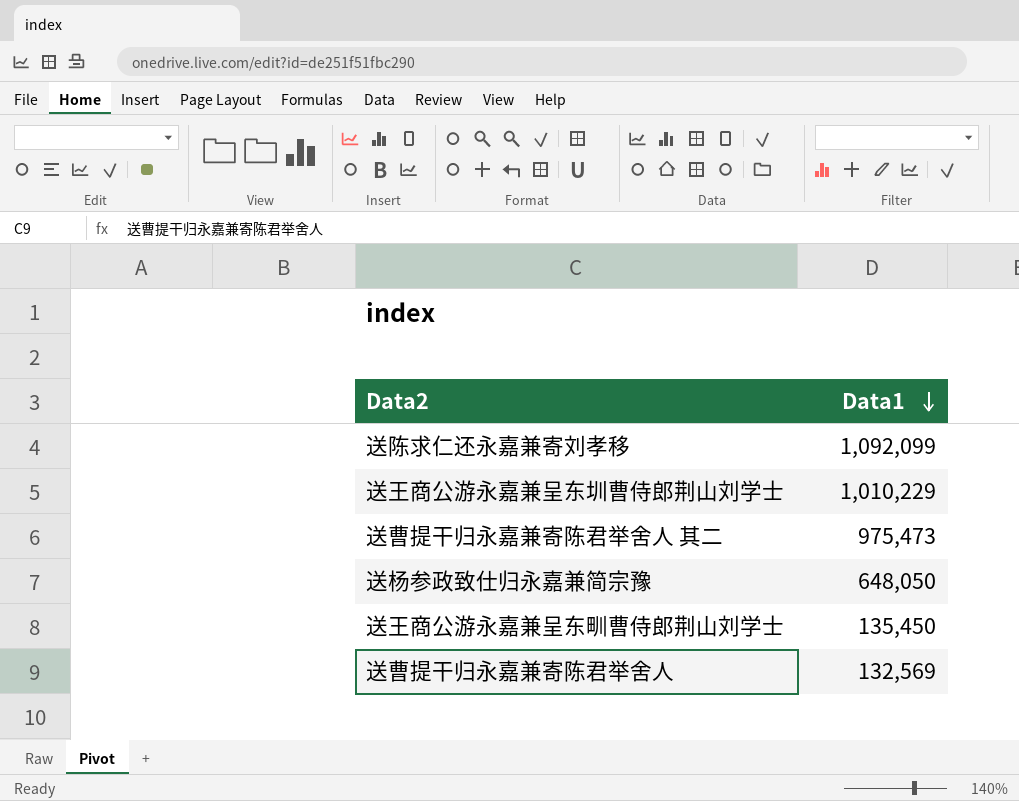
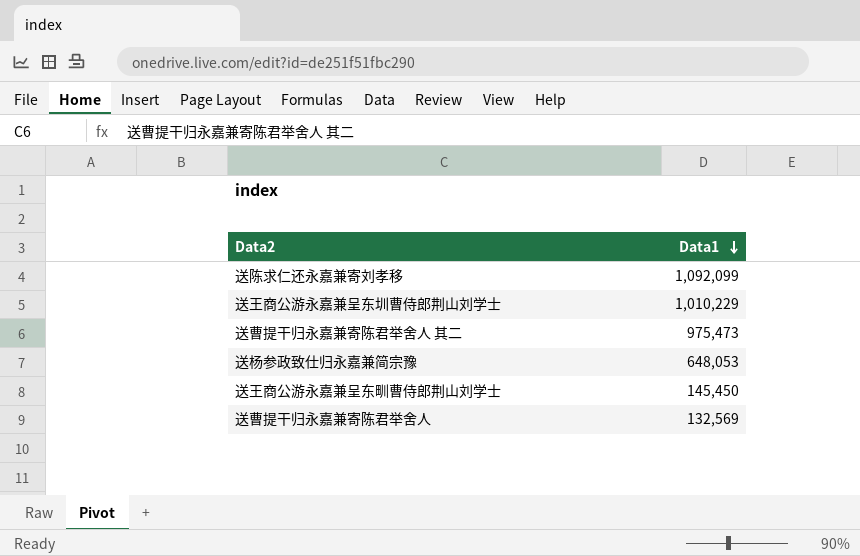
送杨参政致仕归永嘉兼简宗豫 | Data1: 648,050 -> 648,053
送王商公游永嘉兼呈东甽曹侍郎荆山刘学士 | Data1: 135,450 -> 145,450

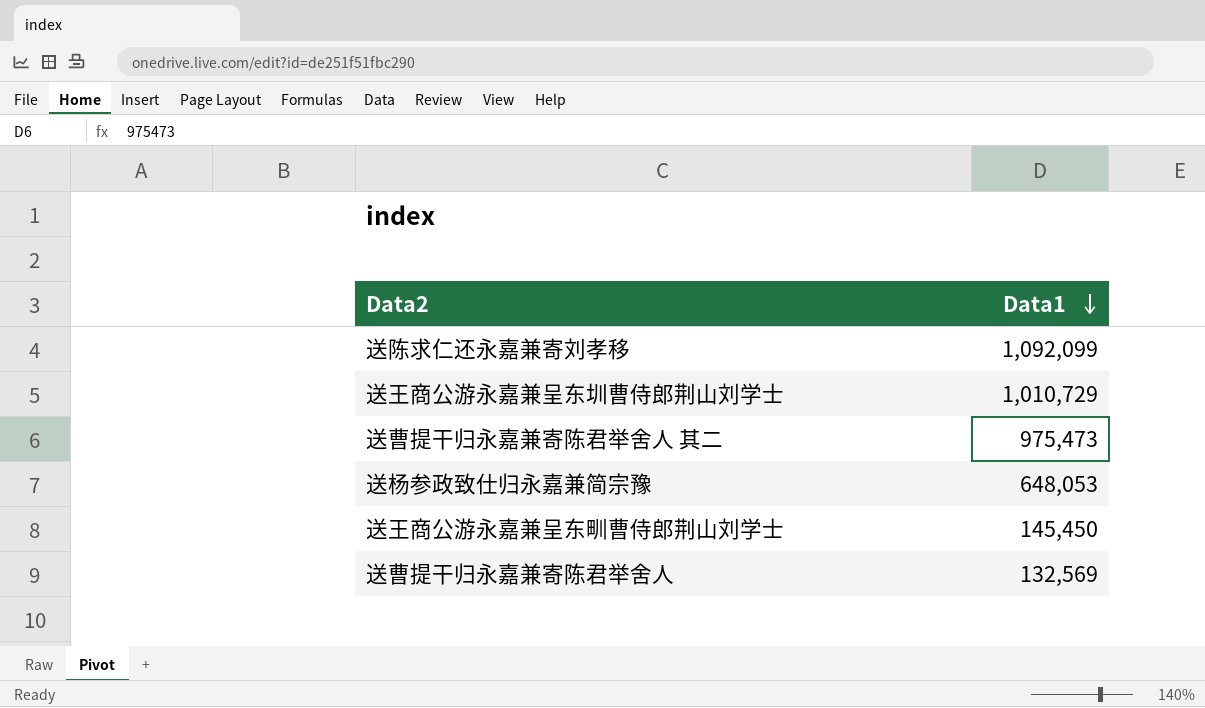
送王商公游永嘉兼呈东圳曹侍郎荆山刘学士 | Data1: 1,010,229 -> 1,010,729

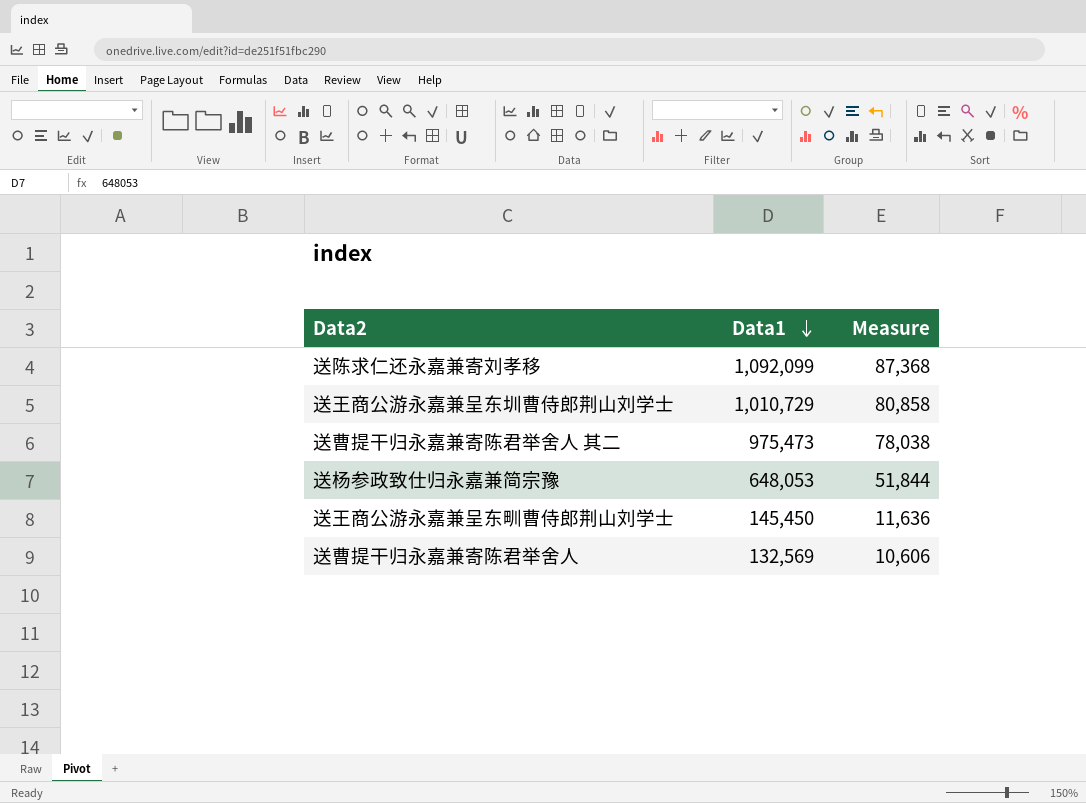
column Measure | formula: none -> [Data1] * 0.08

